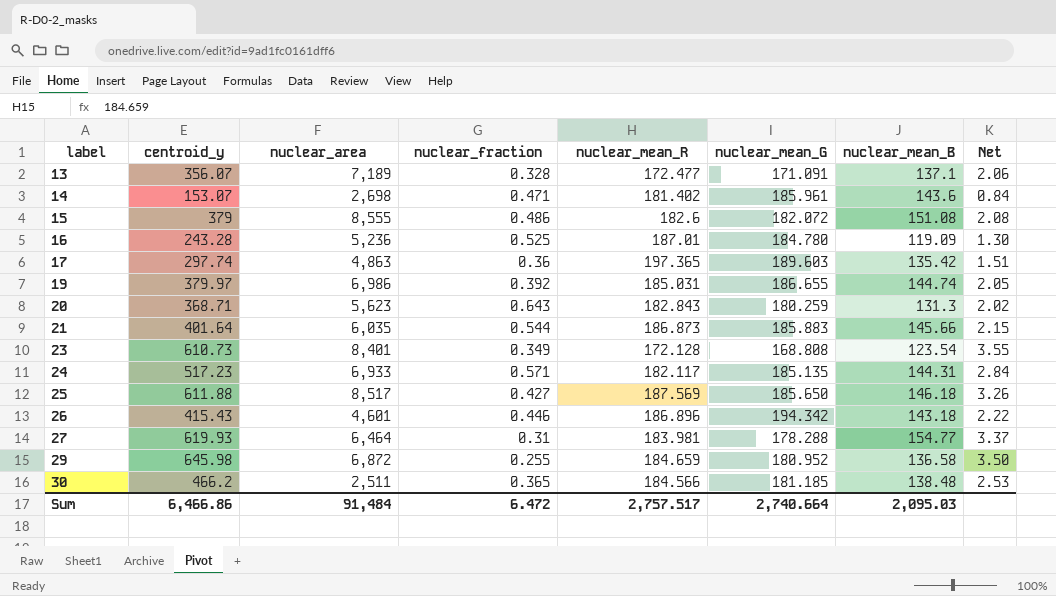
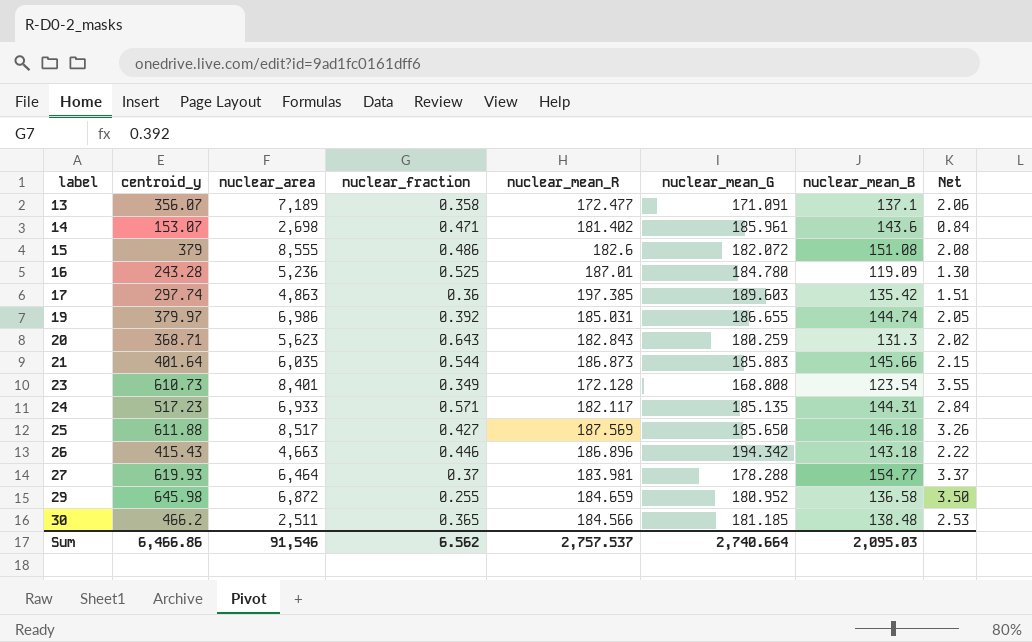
13 | nuclear_fraction: 0.328 -> 0.358
17 | nuclear_mean_R: 197.365 -> 197.385
26 | nuclear_area: 4,601 -> 4,663
27 | nuclear_fraction: 0.31 -> 0.37
Sum | nuclear_area: 91,484 -> 91,546
Sum | nuclear_fraction: 6.472 -> 6.562
Sum | nuclear_mean_R: 2,757.517 -> 2,757.537

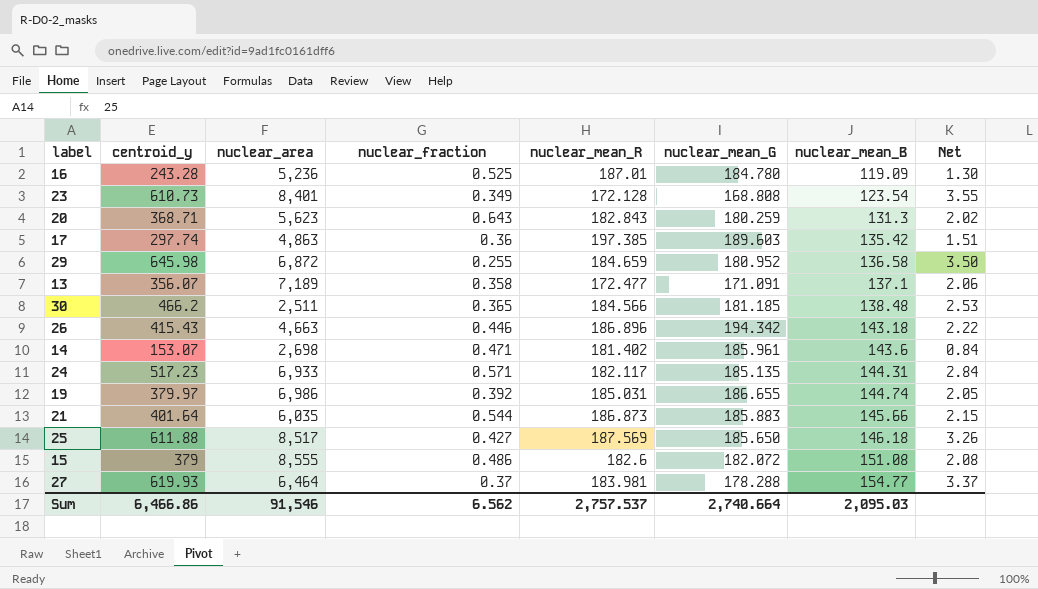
row order: label ascending -> nuclear_mean_B ascending

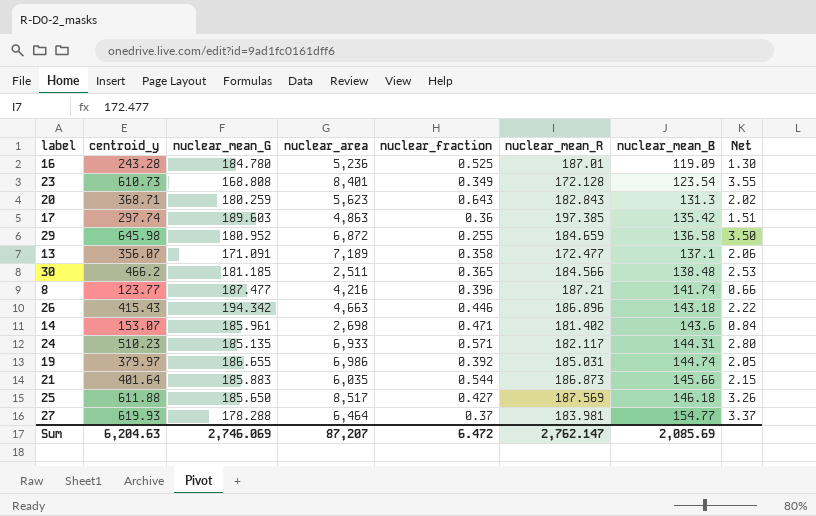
column nuclear_mean_G | position: 6 -> 3
row 15: 379 | 8,555 | 0.486 | 182.6 | 182.072 | 151.08 | 2.08 -> none
row 8: none -> 123.77 | 187.477 | 4,216 | 0.396 | 187.21 | 141.74 | 0.66
24 | centroid_y: 517.23 -> 510.23
24 | Net: 2.84 -> 2.80
Sum | centroid_y: 6,466.86 -> 6,204.63
Sum | nuclear_mean_G: 2,740.664 -> 2,746.069
Sum | nuclear_area: 91,546 -> 87,207
Sum | nuclear_fraction: 6.562 -> 6.472
Sum | nuclear_mean_R: 2,757.537 -> 2,762.147
Sum | nuclear_mean_B: 2,095.03 -> 2,085.69

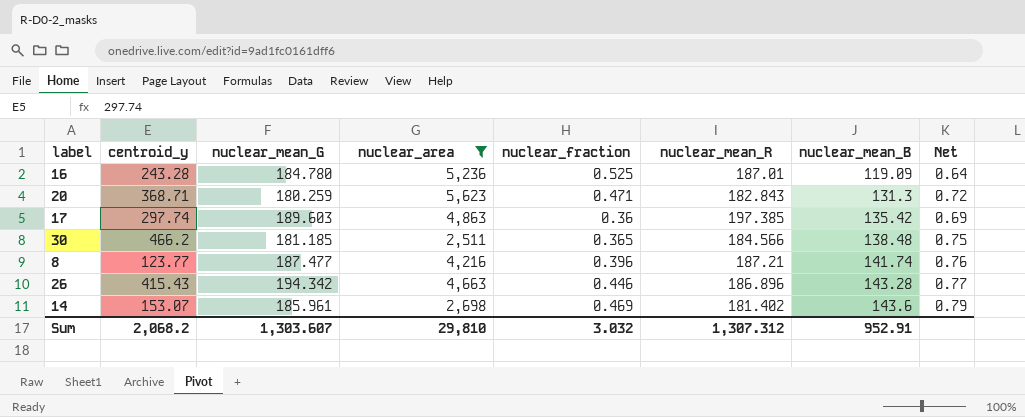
filter: none -> nuclear_area <= 5,623
column Net | formula: [centroid_y] / [nuclear_mean_R] -> [nuclear_mean_B] / [nuclear_mean_R]
20 | nuclear_fraction: 0.643 -> 0.471
26 | nuclear_mean_B: 143.18 -> 143.28
14 | nuclear_fraction: 0.471 -> 0.469
Sum | centroid_y: 6,204.63 -> 2,068.2
Sum | nuclear_mean_G: 2,746.069 -> 1,303.607
Sum | nuclear_area: 87,207 -> 29,810
Sum | nuclear_fraction: 6.472 -> 3.032
Sum | nuclear_mean_R: 2,762.147 -> 1,307.312
Sum | nuclear_mean_B: 2,085.69 -> 952.91

